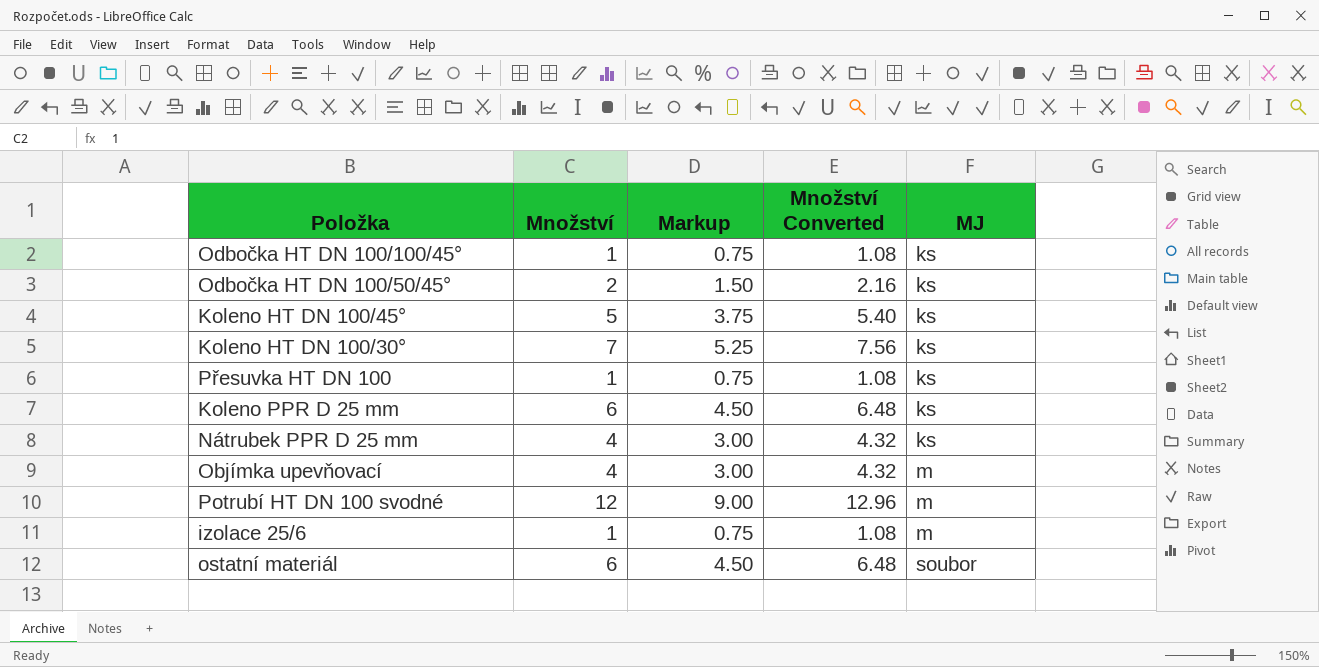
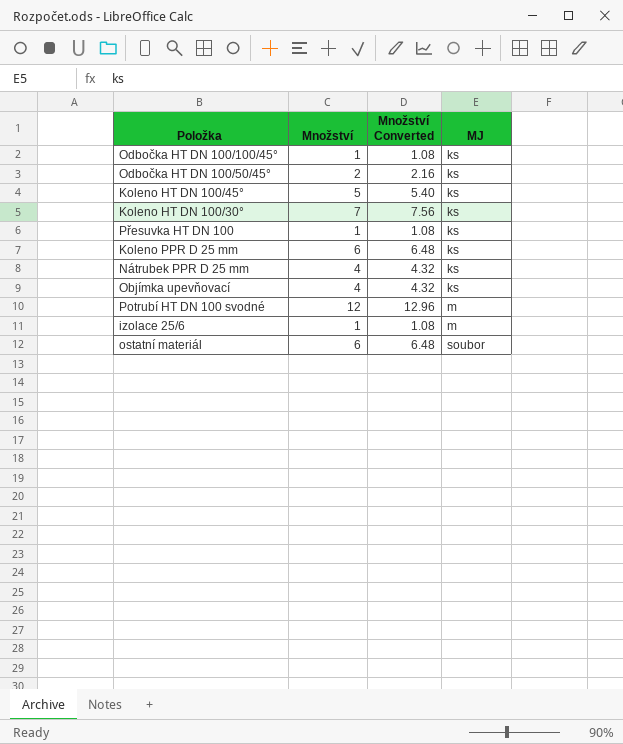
column Markup | formula: [Množství] * 0.75 -> none
Objímka upevňovací | MJ: m -> ks

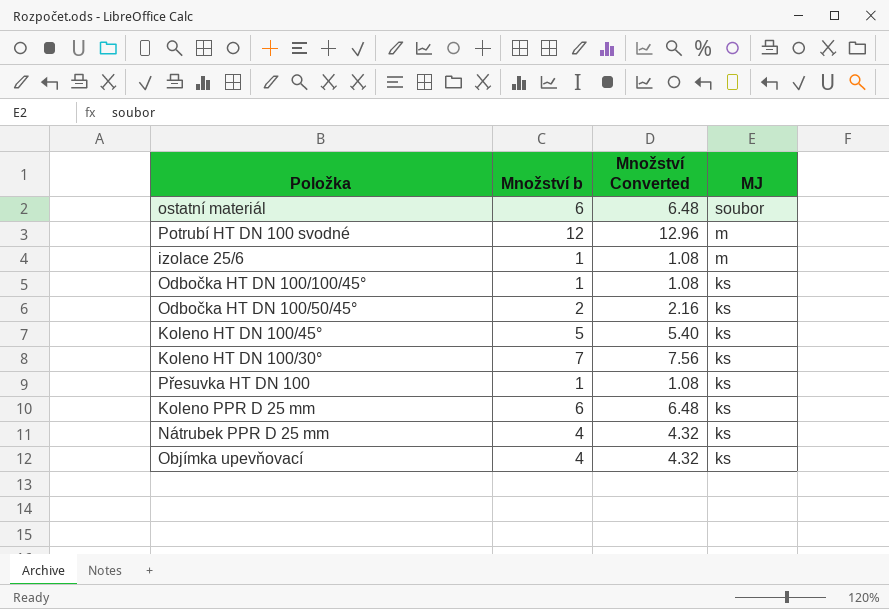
row order: MJ ascending -> MJ descending
column name: Množství -> Množství b

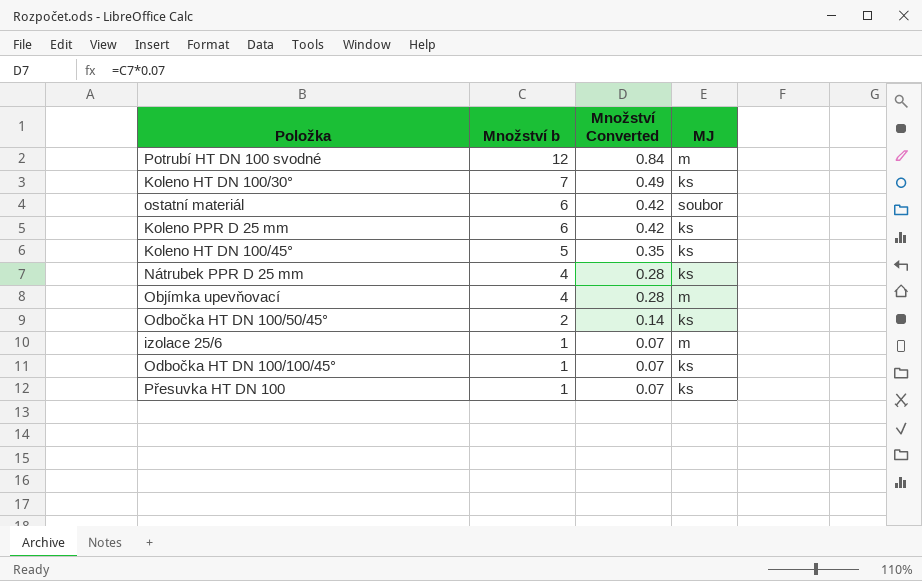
row order: MJ descending -> Množství b descending
column Množství Converted | formula: [Množství b] * 1.08 -> [Množství b] * 0.07
Objímka upevňovací | MJ: ks -> m

